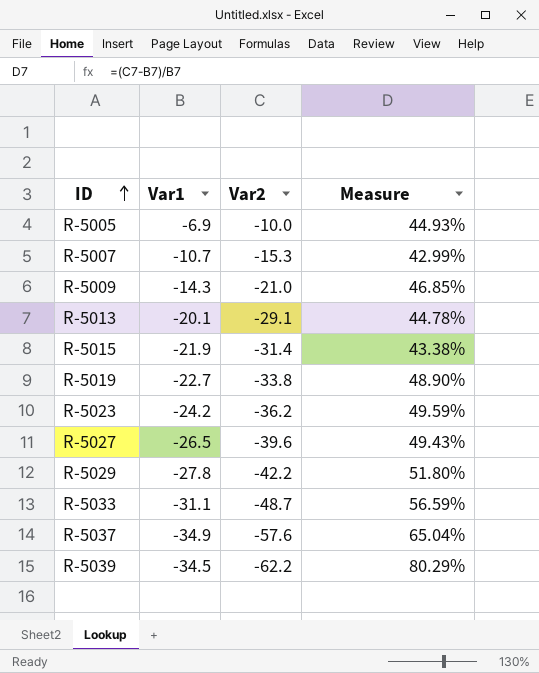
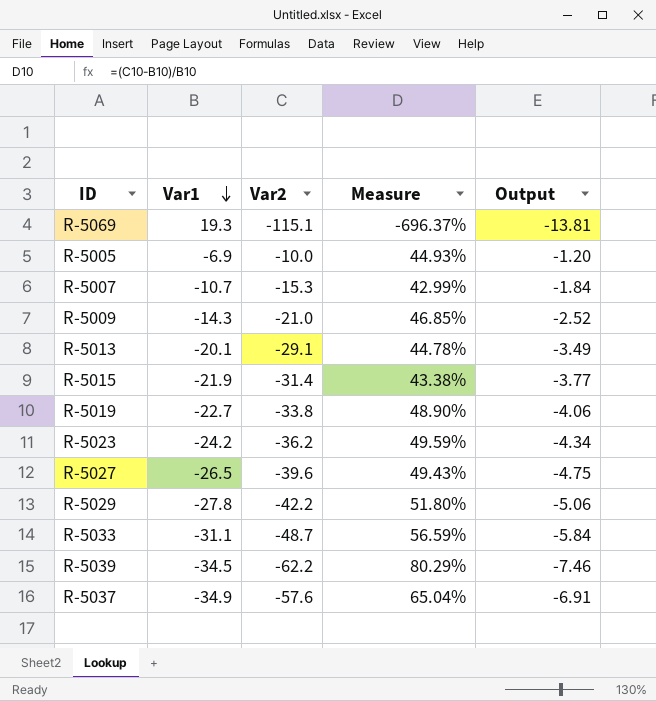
row order: ID ascending -> Var1 descending
column Output | formula: none -> [Var2] * 0.12
row R-5069: none -> 19.3 | -115.1 | -696.37% | -13.81

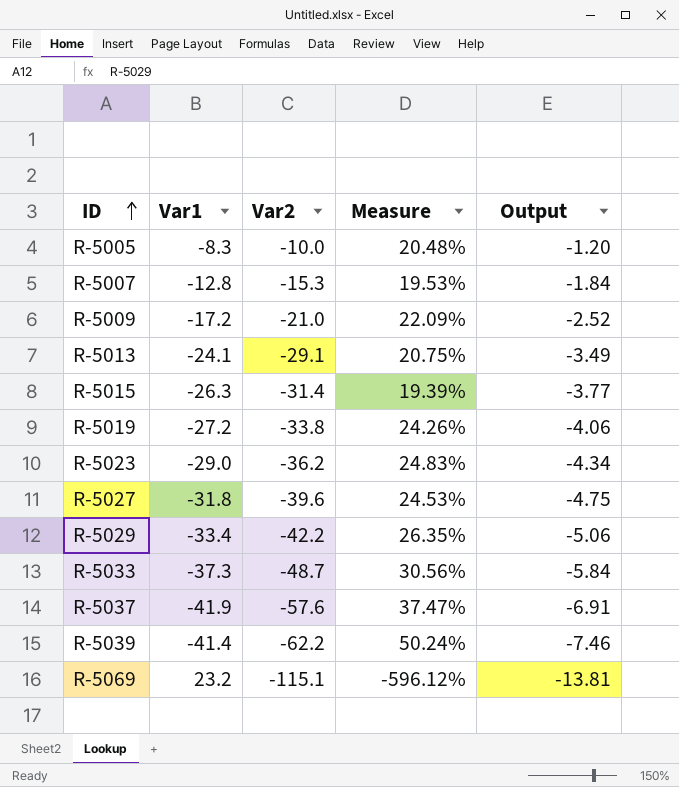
row order: Var1 descending -> ID ascending
R-5005 | Var1: -6.9 -> -8.3
R-5005 | Measure: 44.93% -> 20.48%
R-5007 | Var1: -10.7 -> -12.8
R-5007 | Measure: 42.99% -> 19.53%
R-5009 | Var1: -14.3 -> -17.2
R-5009 | Measure: 46.85% -> 22.09%
R-5013 | Var1: -20.1 -> -24.1
R-5013 | Measure: 44.78% -> 20.75%
R-5015 | Var1: -21.9 -> -26.3
R-5015 | Measure: 43.38% -> 19.39%
R-5019 | Var1: -22.7 -> -27.2
R-5019 | Measure: 48.90% -> 24.26%
R-5023 | Var1: -24.2 -> -29.0
R-5023 | Measure: 49.59% -> 24.83%
R-5027 | Var1: -26.5 -> -31.8
R-5027 | Measure: 49.43% -> 24.53%
R-5029 | Var1: -27.8 -> -33.4
R-5029 | Measure: 51.80% -> 26.35%
R-5033 | Var1: -31.1 -> -37.3
R-5033 | Measure: 56.59% -> 30.56%
R-5037 | Var1: -34.9 -> -41.9
R-5037 | Measure: 65.04% -> 37.47%
R-5039 | Var1: -34.5 -> -41.4
R-5039 | Measure: 80.29% -> 50.24%
R-5069 | Var1: 19.3 -> 23.2
R-5069 | Measure: -696.37% -> -596.12%

